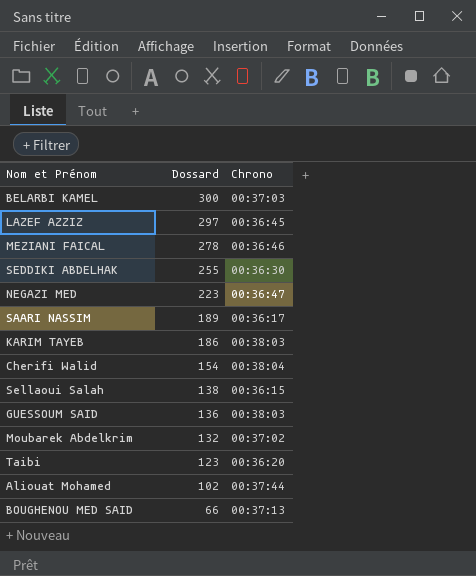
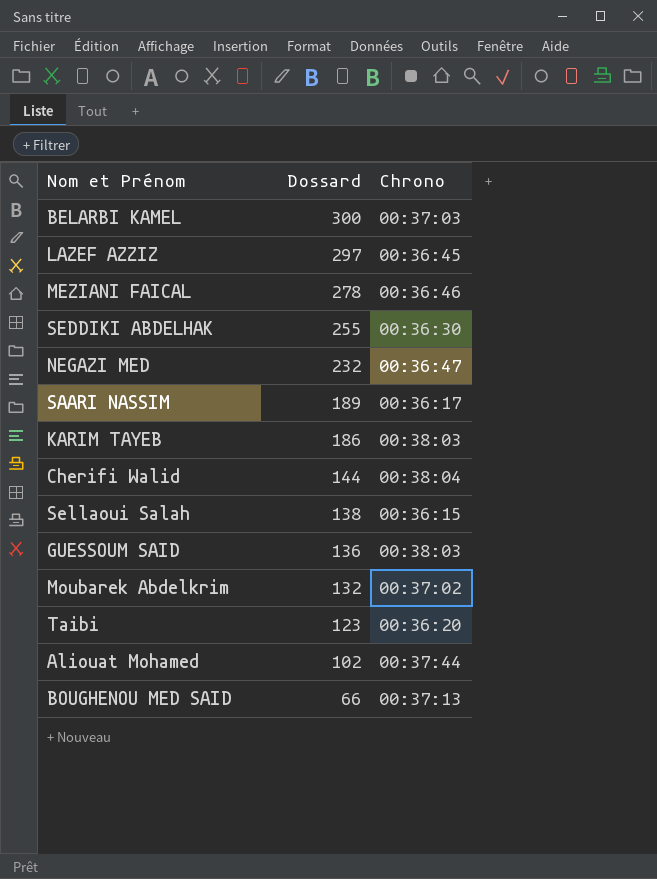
NEGAZI MED | Dossard: 223 -> 232
Cherifi Walid | Dossard: 154 -> 144

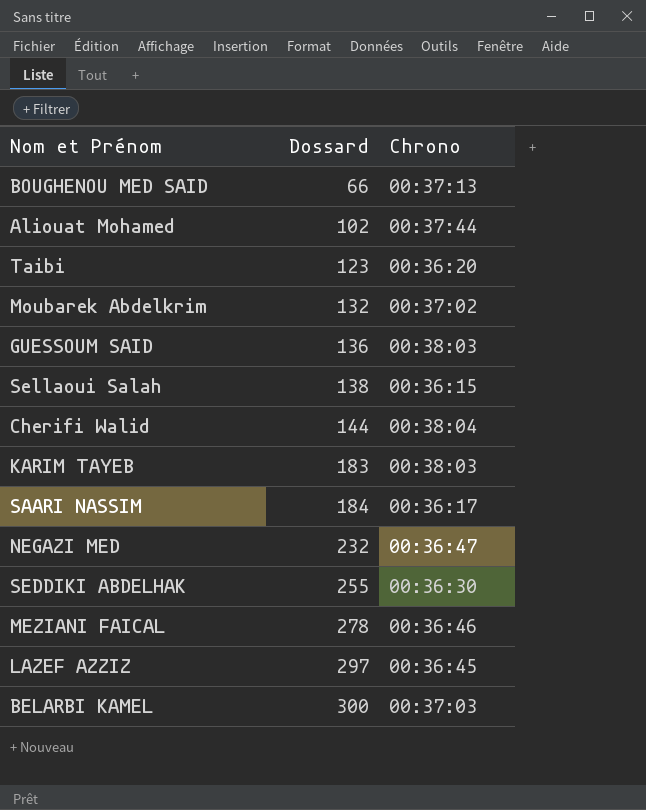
row order: Dossard descending -> Dossard ascending
KARIM TAYEB | Dossard: 186 -> 183
SAARI NASSIM | Dossard: 189 -> 184

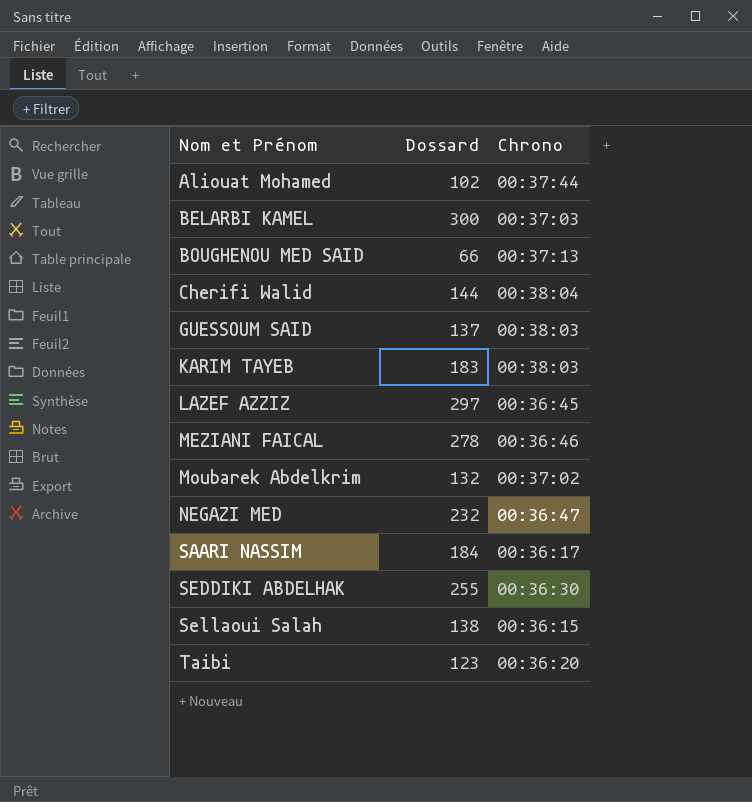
row order: Dossard ascending -> Nom et Prénom ascending
GUESSOUM SAID | Dossard: 136 -> 137

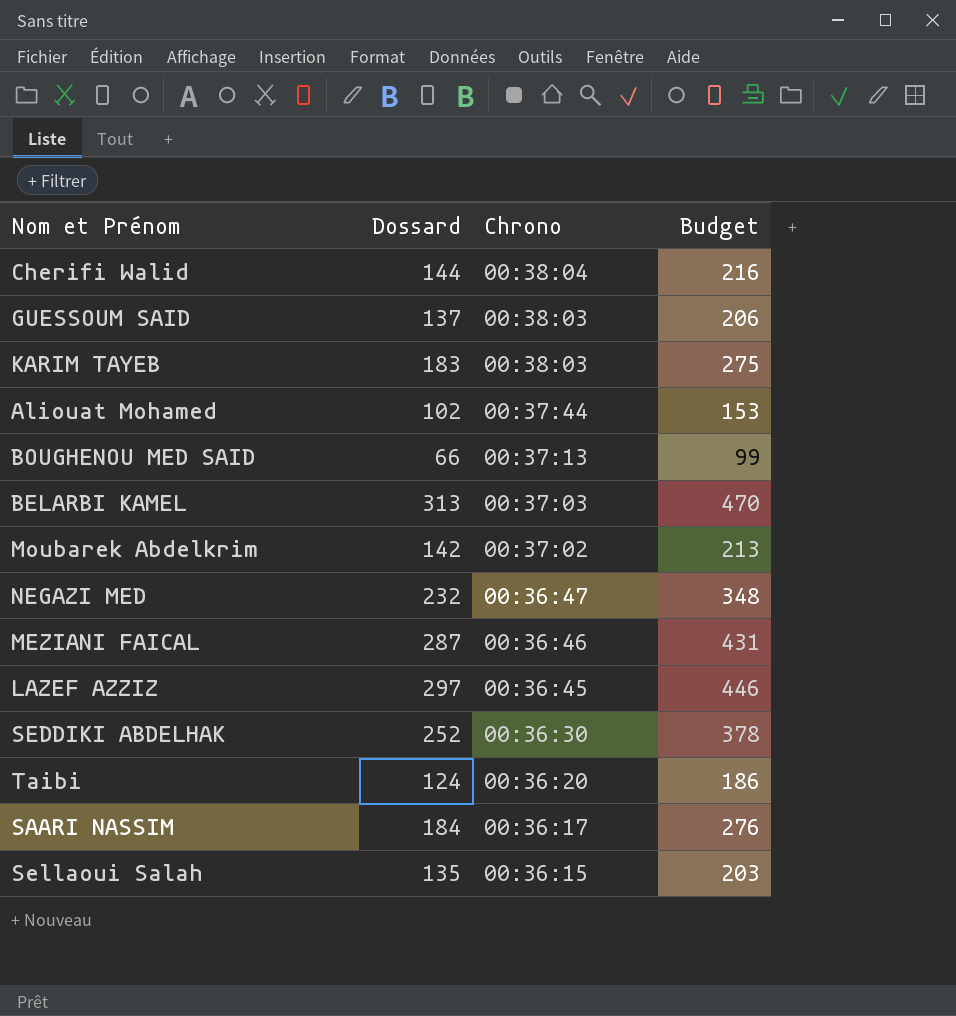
row order: Nom et Prénom ascending -> Chrono descending
column Budget | formula: none -> [Dossard] * 1,5
BELARBI KAMEL | Dossard: 300 -> 313
Moubarek Abdelkrim | Dossard: 132 -> 142
MEZIANI FAICAL | Dossard: 278 -> 287
SEDDIKI ABDELHAK | Dossard: 255 -> 252
Taibi | Dossard: 123 -> 124
Sellaoui Salah | Dossard: 138 -> 135

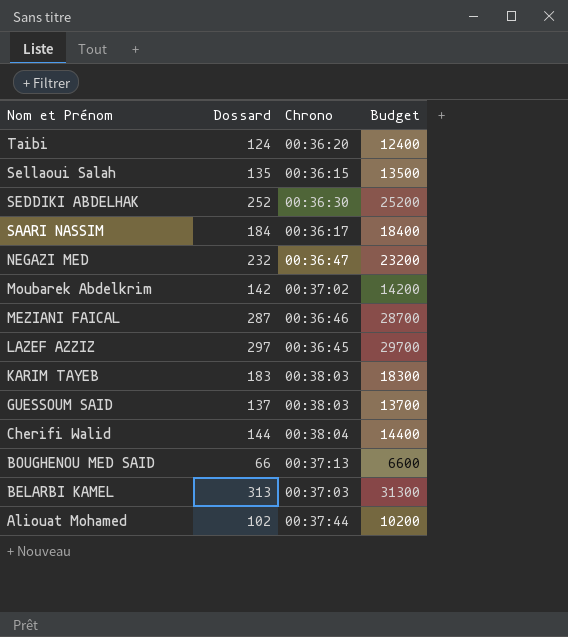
row order: Chrono descending -> Nom et Prénom descending
column Budget | formula: [Dossard] * 1,5 -> [Dossard] * 100

